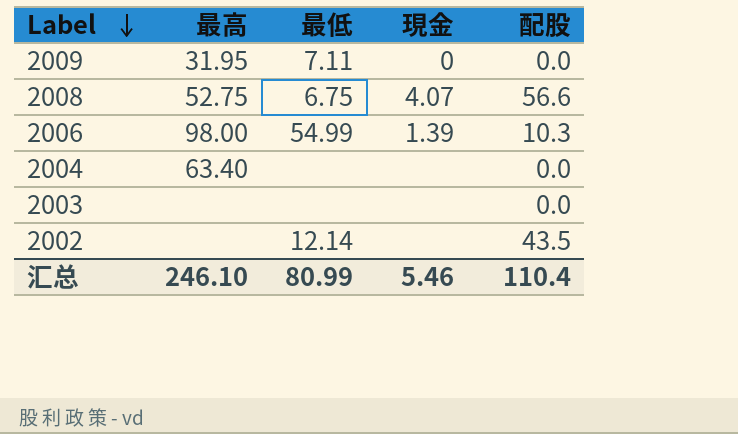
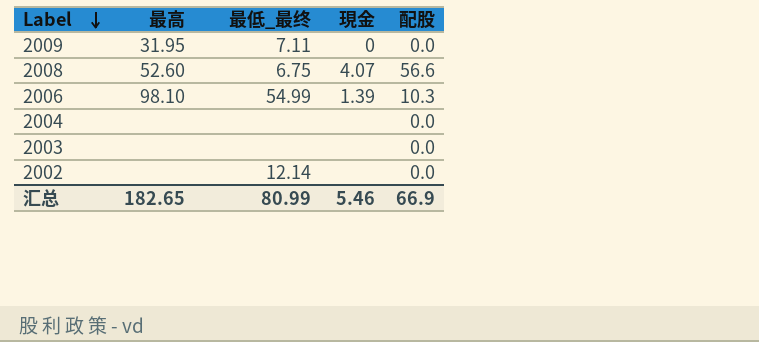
column name: 最低 -> 最低_最终
2008 | 最高: 52.75 -> 52.60
2006 | 最高: 98.00 -> 98.10
2004 | 最高: 63.40 -> none
2002 | 配股: 43.5 -> 0.0
汇总 | 最高: 246.10 -> 182.65
汇总 | 配股: 110.4 -> 66.9

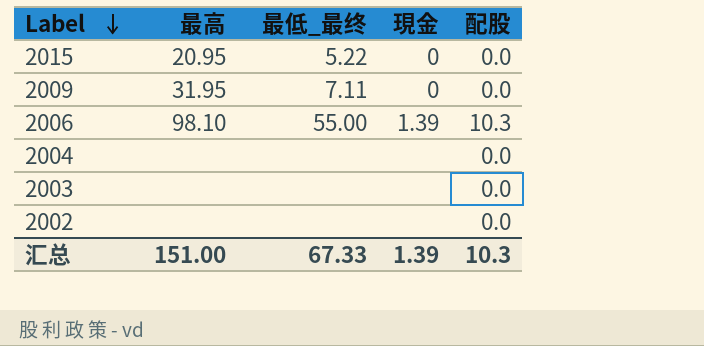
row 2008: 52.60 | 6.75 | 4.07 | 56.6 -> none
row 2015: none -> 20.95 | 5.22 | 0 | 0.0
2006 | 最低_最终: 54.99 -> 55.00
2002 | 最低_最终: 12.14 -> none
汇总 | 最高: 182.65 -> 151.00
汇总 | 最低_最终: 80.99 -> 67.33
汇总 | 現金: 5.46 -> 1.39
汇总 | 配股: 66.9 -> 10.3

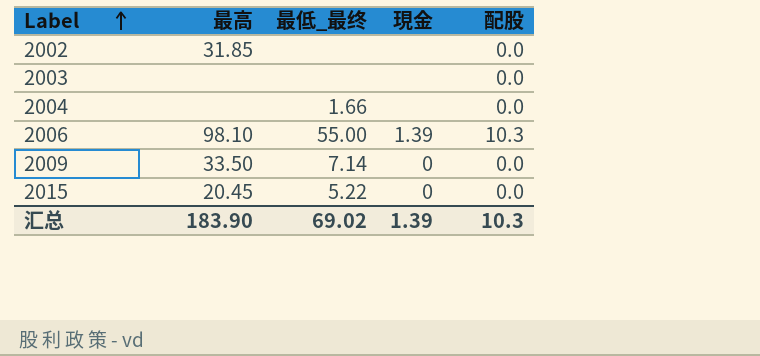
row order: Label descending -> Label ascending
2002 | 最高: none -> 31.85
2004 | 最低_最终: none -> 1.66
2009 | 最高: 31.95 -> 33.50
2009 | 最低_最终: 7.11 -> 7.14
2015 | 最高: 20.95 -> 20.45
汇总 | 最高: 151.00 -> 183.90
汇总 | 最低_最终: 67.33 -> 69.02

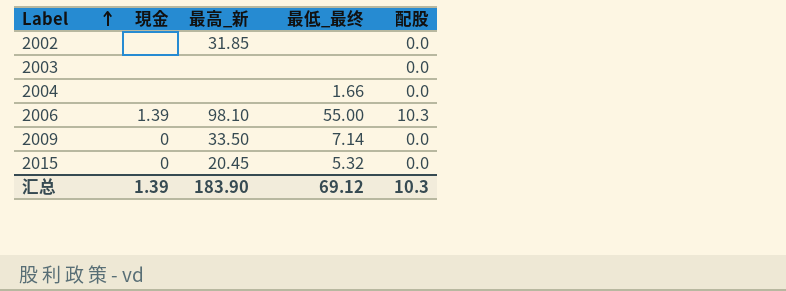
column 現金 | position: 4 -> 2
column name: 最高 -> 最高_新
2015 | 最低_最终: 5.22 -> 5.32
汇总 | 最低_最终: 69.02 -> 69.12

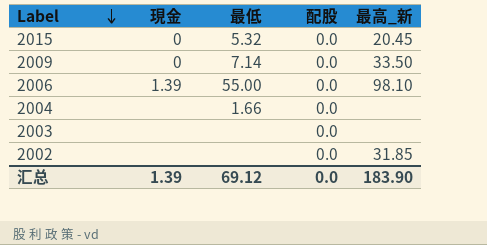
row order: Label ascending -> Label descending
column name: 最低_最终 -> 最低
column 最高_新 | position: 3 -> 5
2006 | 配股: 10.3 -> 0.0
汇总 | 配股: 10.3 -> 0.0

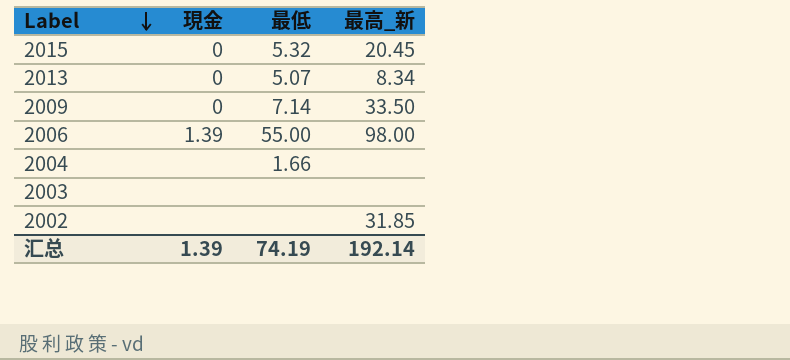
column 配股 | position: 4 -> none
row 2013: none -> 0 | 5.07 | 8.34
2006 | 最高_新: 98.10 -> 98.00
汇总 | 最低: 69.12 -> 74.19
汇总 | 最高_新: 183.90 -> 192.14

